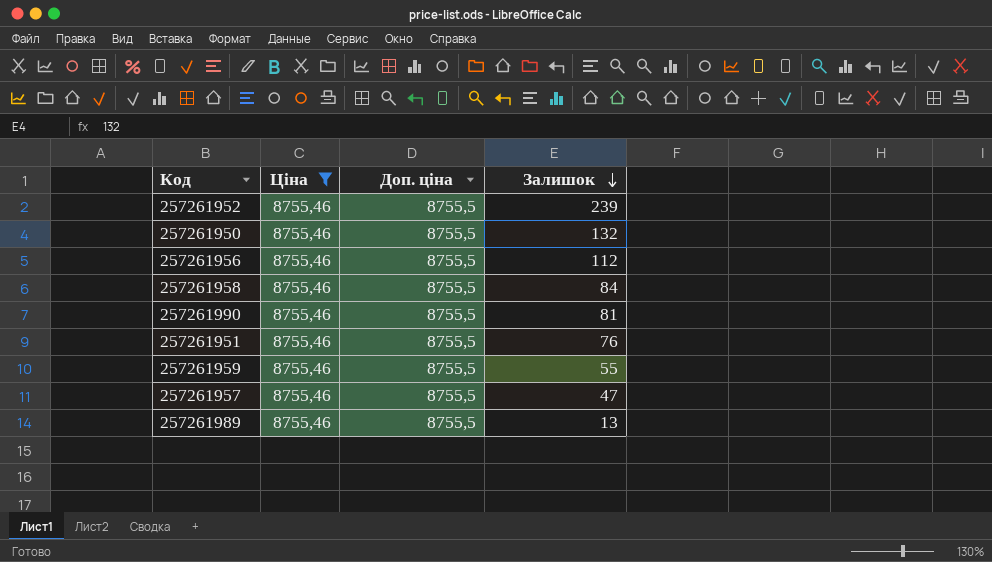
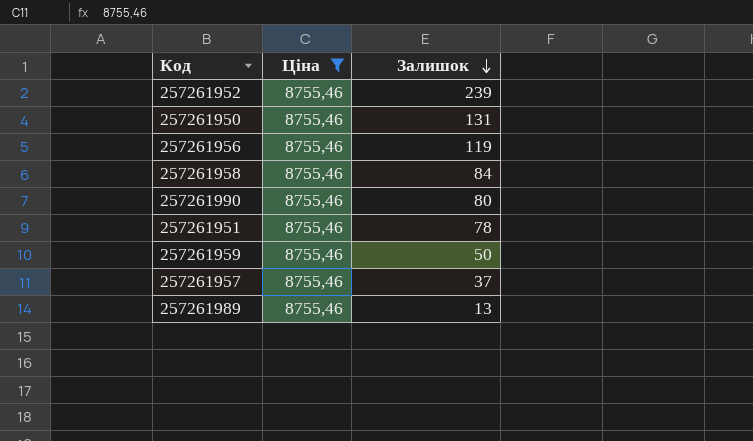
column Доп. ціна | position: 3 -> none
257261950 | Залишок: 132 -> 131
257261956 | Залишок: 112 -> 119
257261990 | Залишок: 81 -> 80
257261951 | Залишок: 76 -> 78
257261959 | Залишок: 55 -> 50
257261957 | Залишок: 47 -> 37

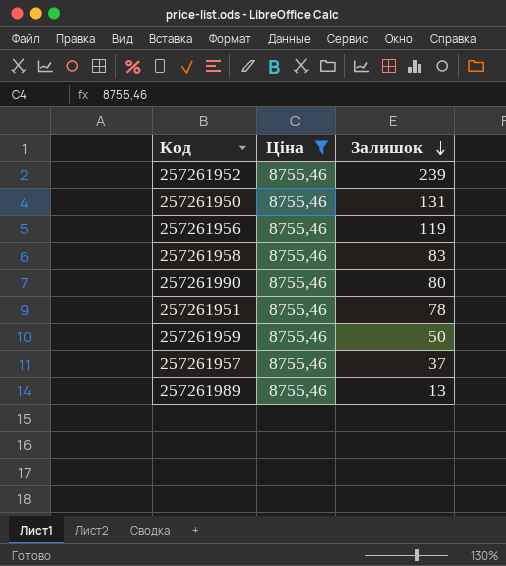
257261958 | Залишок: 84 -> 83

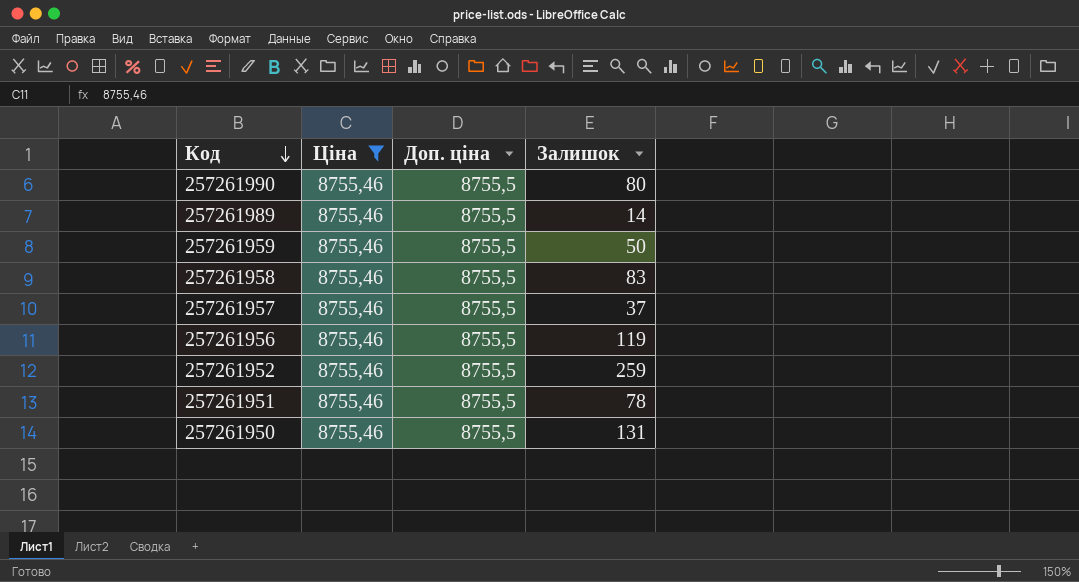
row order: Залишок descending -> Код descending
column Доп. ціна | position: none -> 3
257261989 | Залишок: 13 -> 14
257261952 | Залишок: 239 -> 259

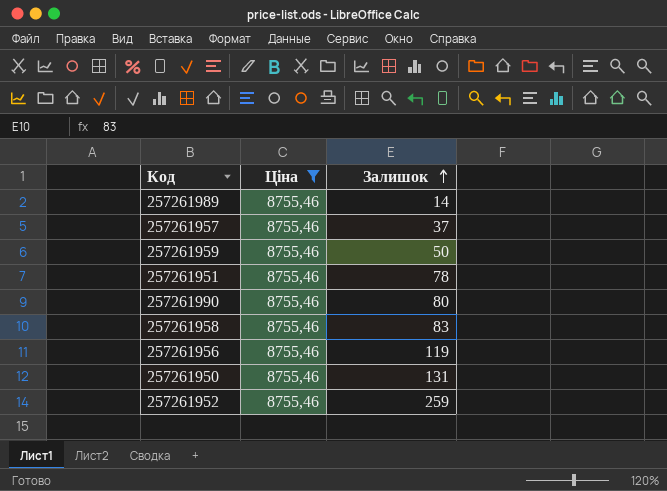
row order: Код descending -> Залишок ascending
column Доп. ціна | position: 3 -> none

